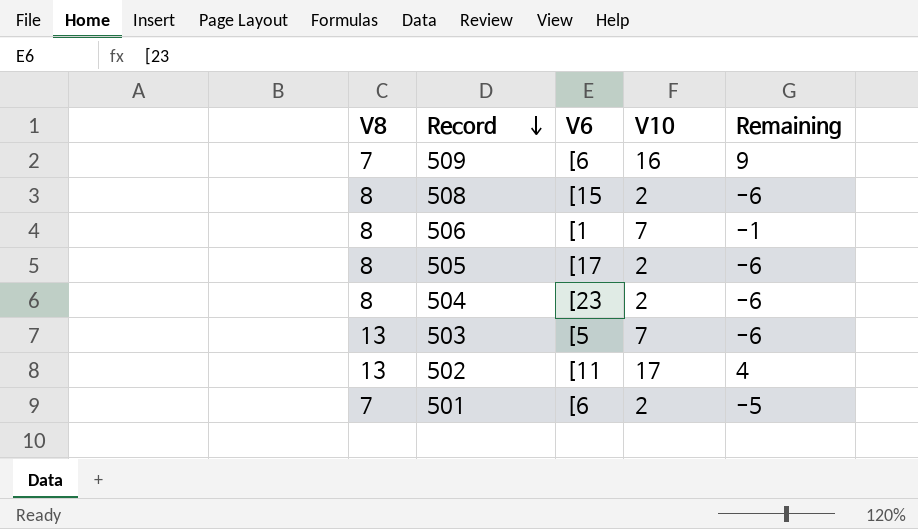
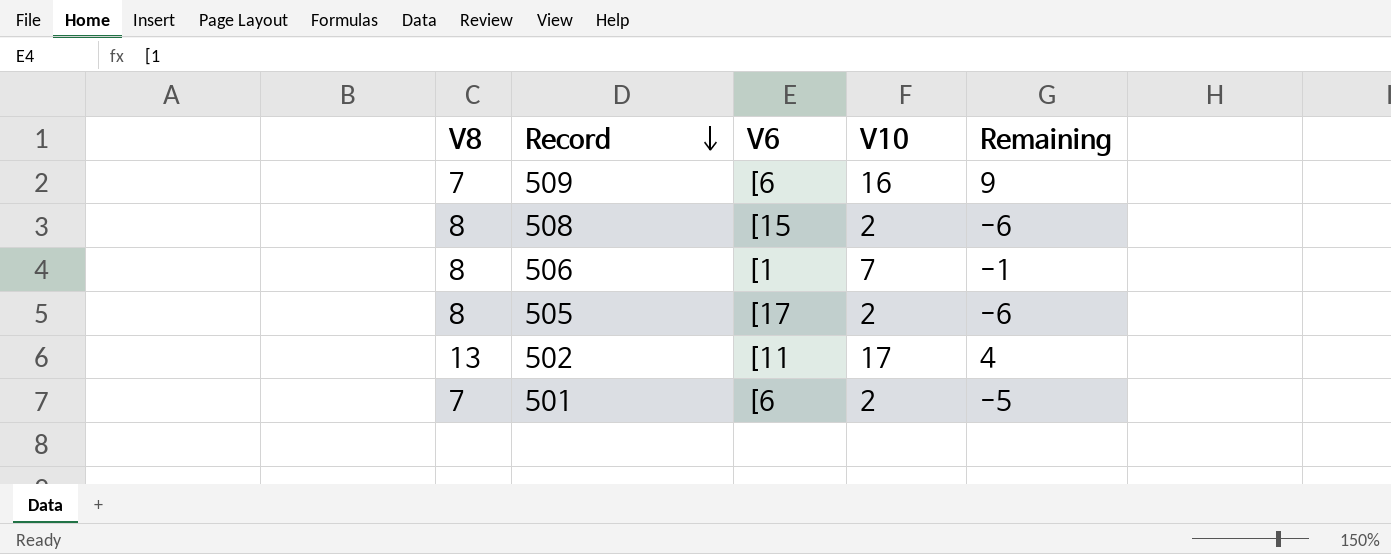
row 504: 8 | [23 | 2 | -6 -> none
row 503: 13 | [5 | 7 | -6 -> none

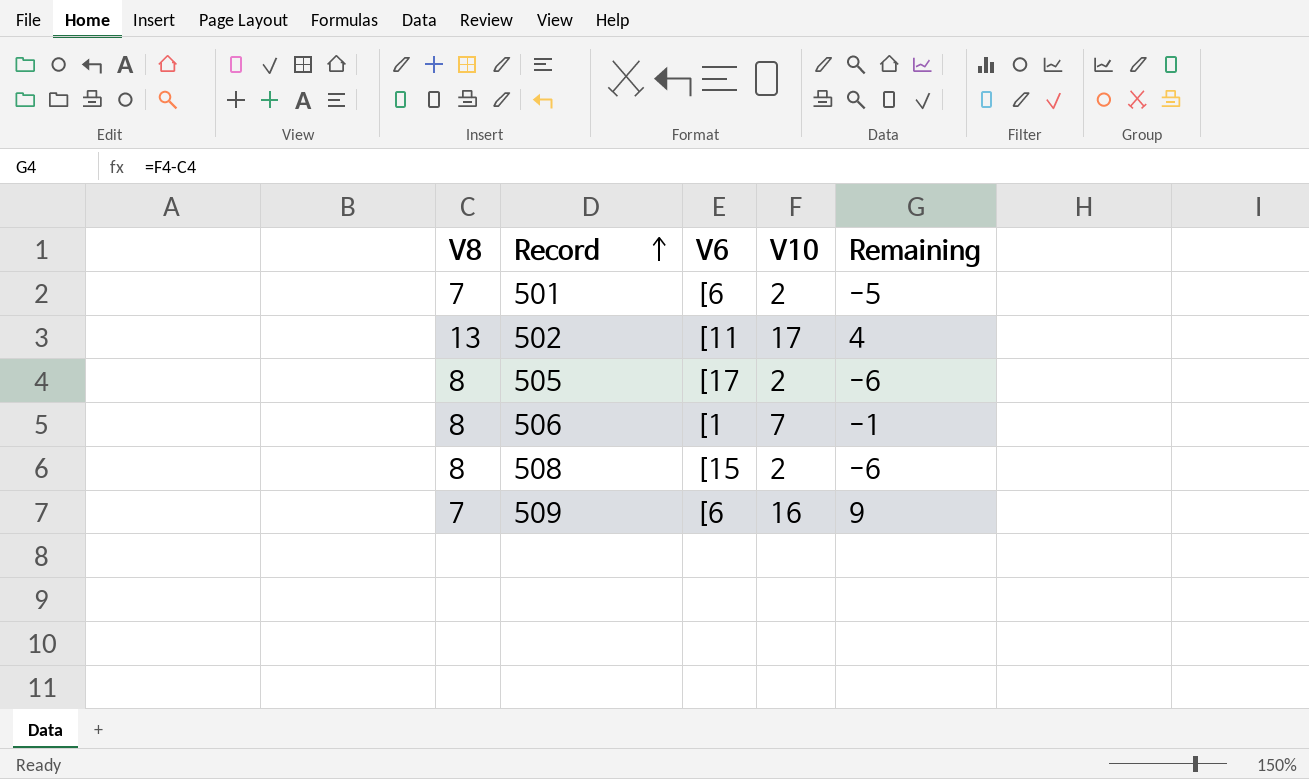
row order: Record descending -> Record ascending

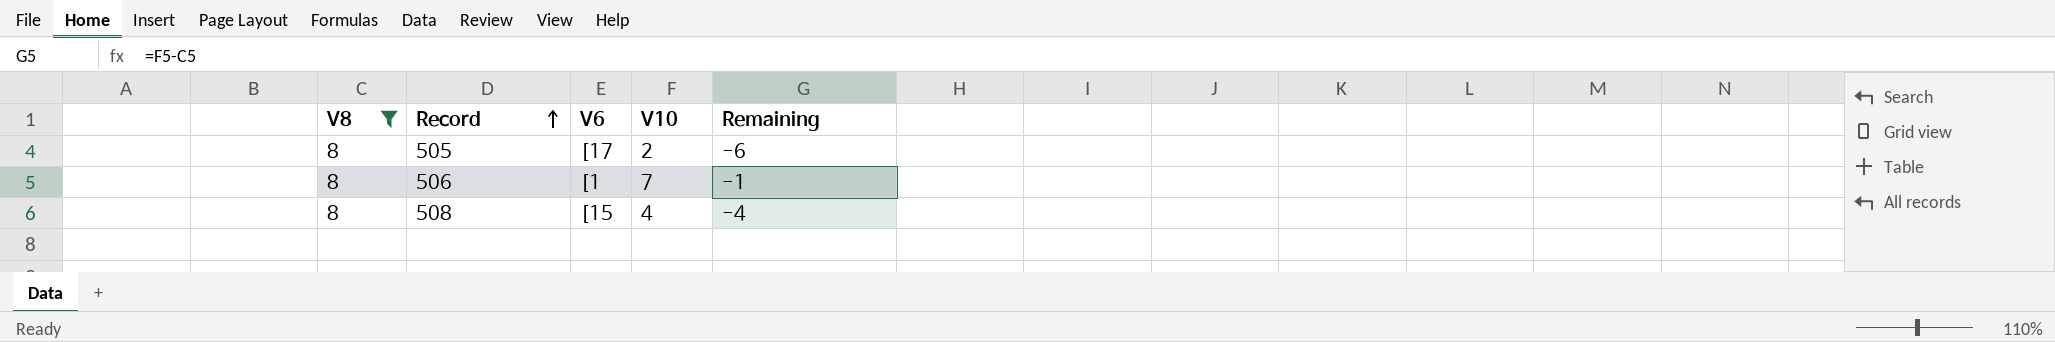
filter: none -> V8 = 8
508 | V10: 2 -> 4
508 | Remaining: -6 -> -4

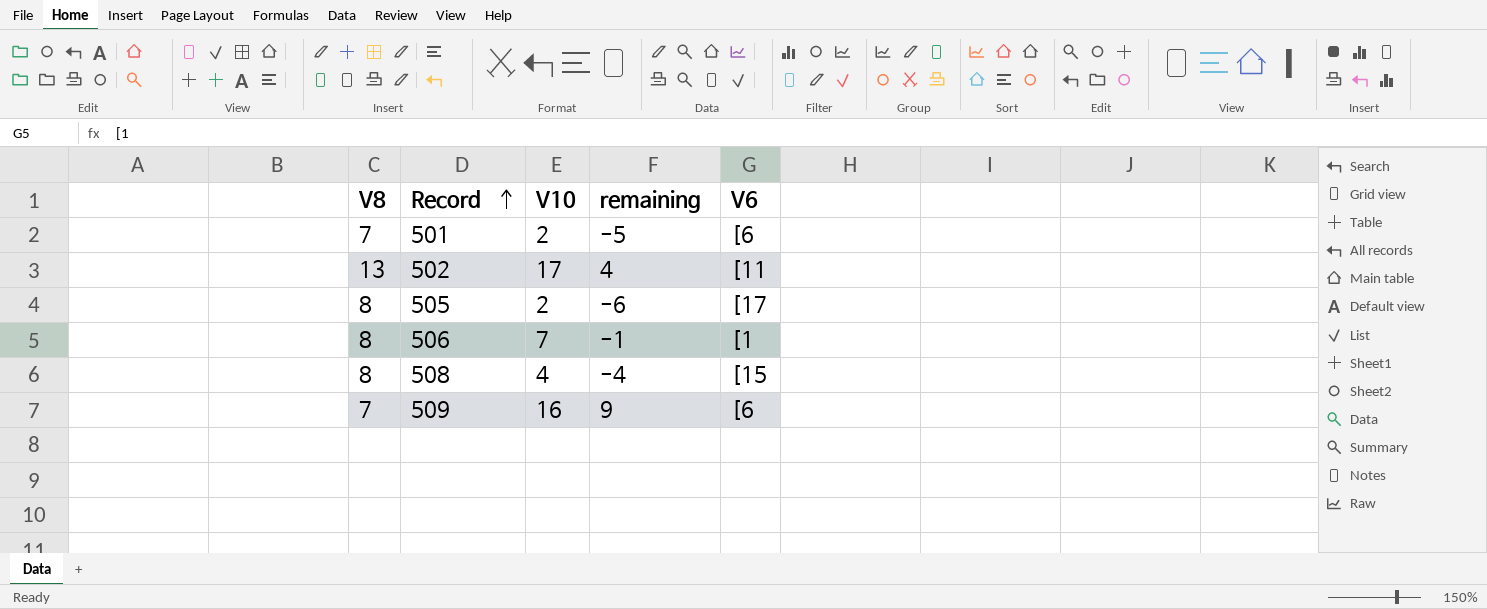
filter: V8 = 8 -> none
column name: Remaining -> remaining
column V6 | position: 3 -> 5

